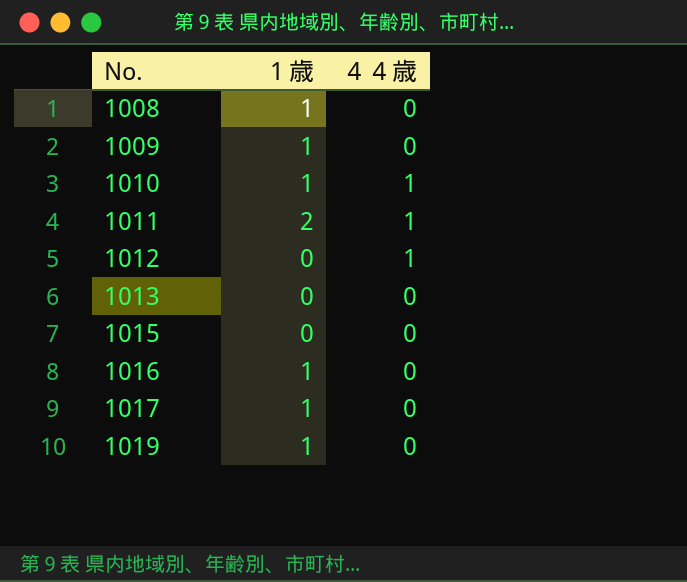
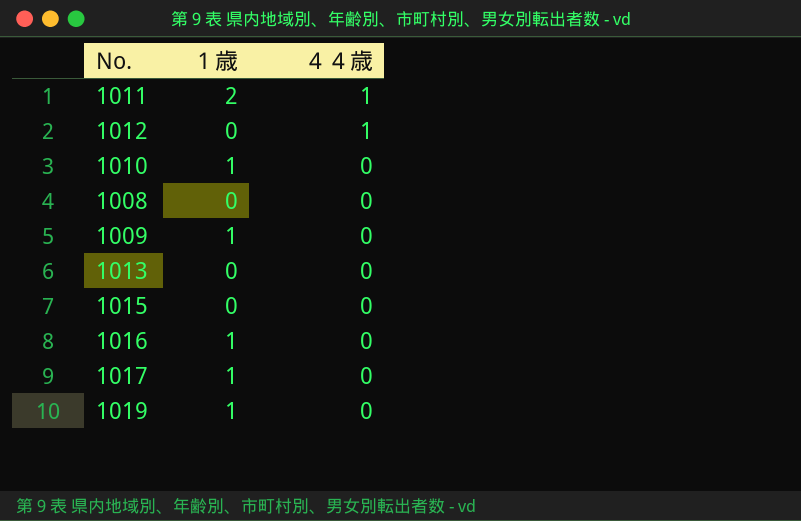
row order: No. ascending -> ４４歳 descending
1010 | ４４歳: 1 -> 0
1008 | １歳: 1 -> 0

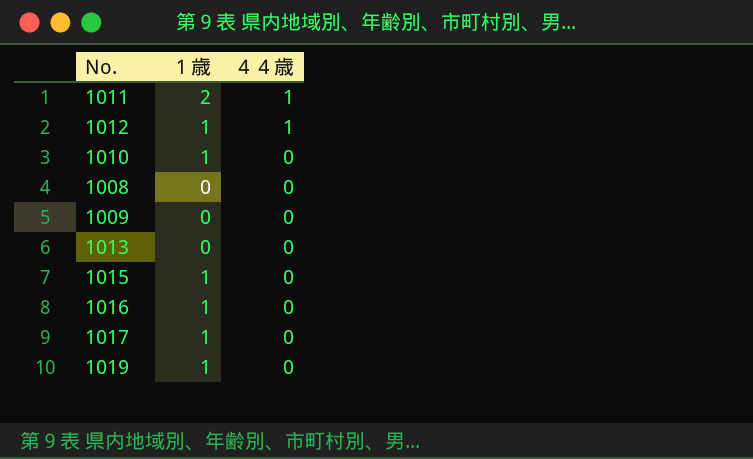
1012 | １歳: 0 -> 1
1009 | １歳: 1 -> 0
1015 | １歳: 0 -> 1

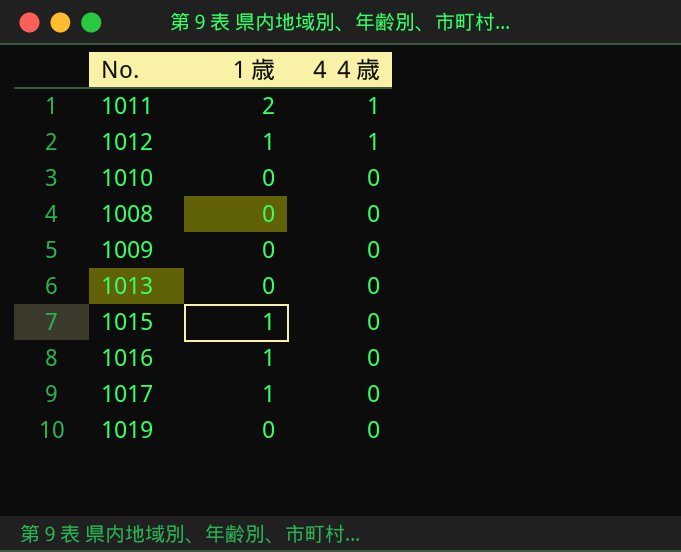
1010 | １歳: 1 -> 0
1019 | １歳: 1 -> 0

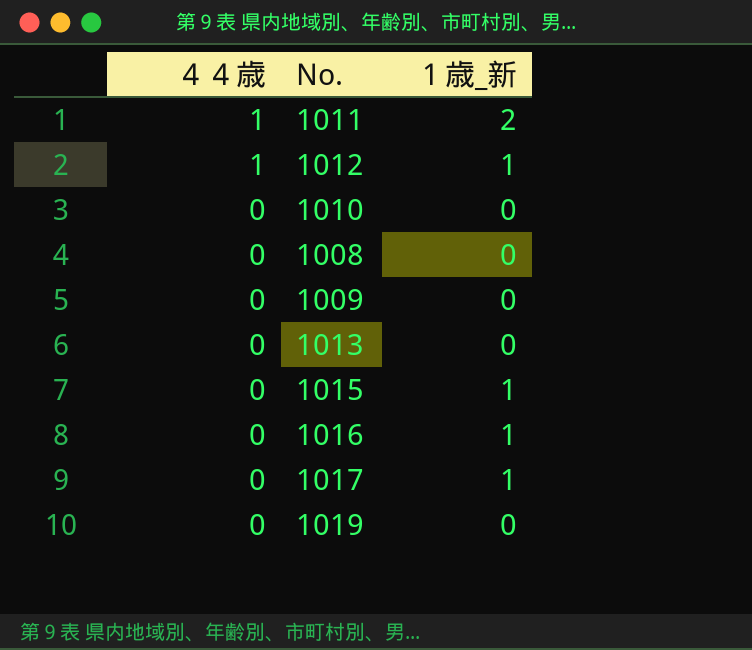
column ４４歳 | position: 3 -> 1
column name: １歳 -> １歳_新

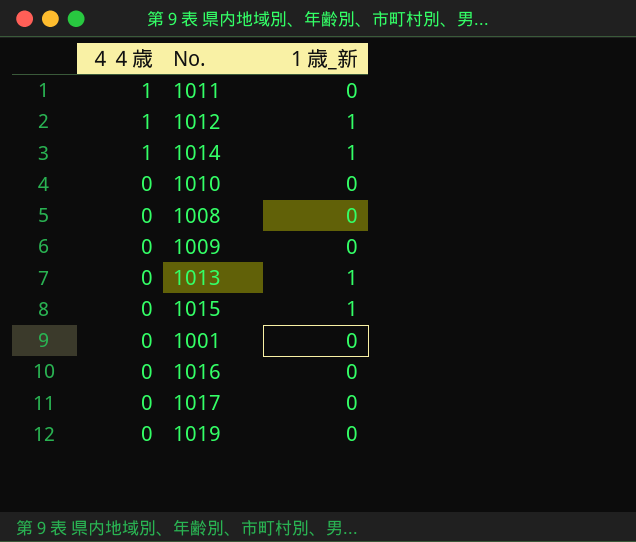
1011 | １歳_新: 2 -> 0
row 1014: none -> 1 | 1
1013 | １歳_新: 0 -> 1
row 1001: none -> 0 | 0
1016 | １歳_新: 1 -> 0
1017 | １歳_新: 1 -> 0

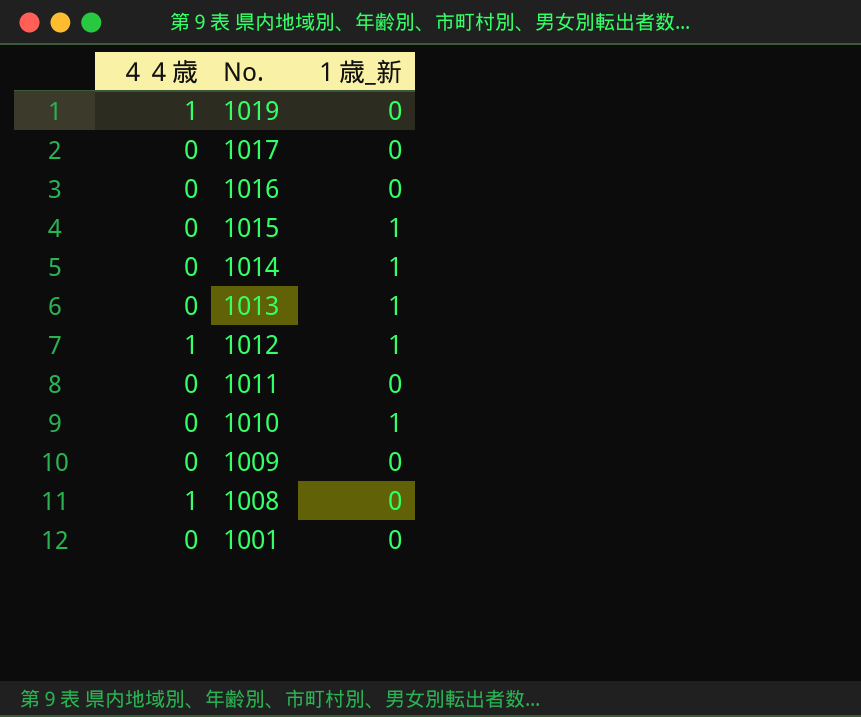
row order: ４４歳 descending -> No. descending
1019 | ４４歳: 0 -> 1
1014 | ４４歳: 1 -> 0
1011 | ４４歳: 1 -> 0
1010 | １歳_新: 0 -> 1
1008 | ４４歳: 0 -> 1

